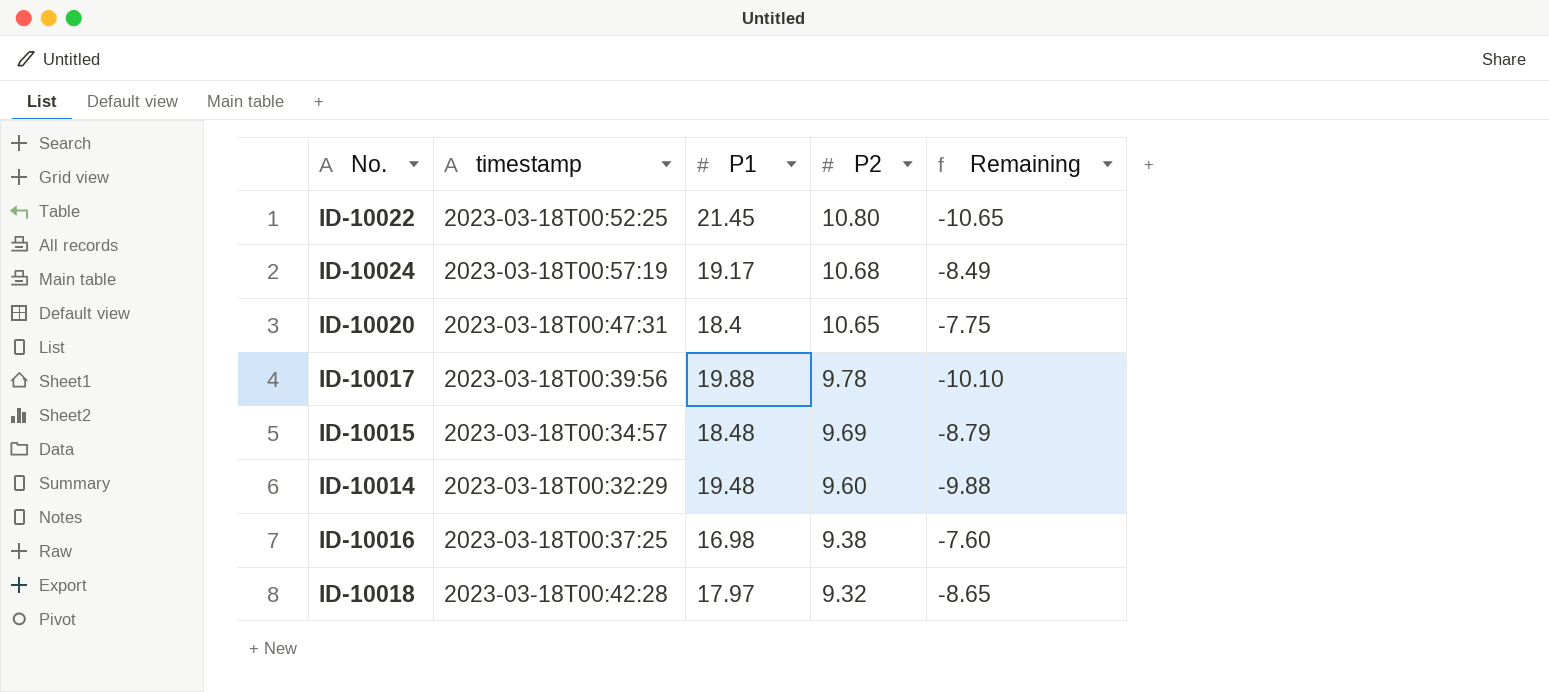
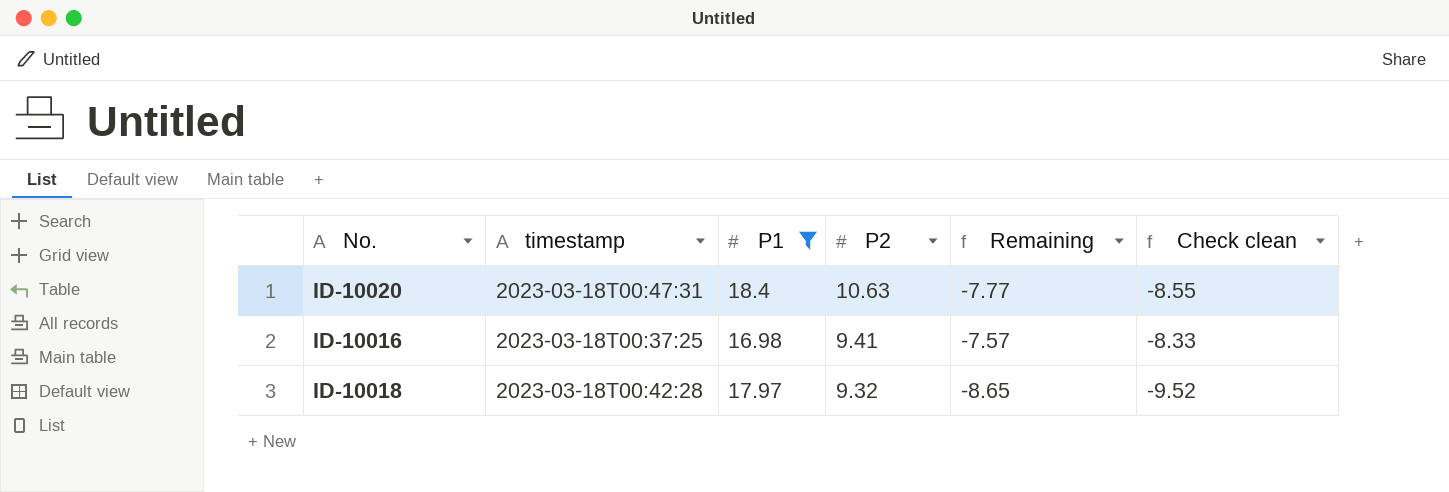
filter: none -> P1 <= 18.4
column Check clean | formula: none -> [Remaining] * 1.1
ID-10020 | P2: 10.65 -> 10.63
ID-10020 | Remaining: -7.75 -> -7.77
ID-10016 | P2: 9.38 -> 9.41
ID-10016 | Remaining: -7.60 -> -7.57

